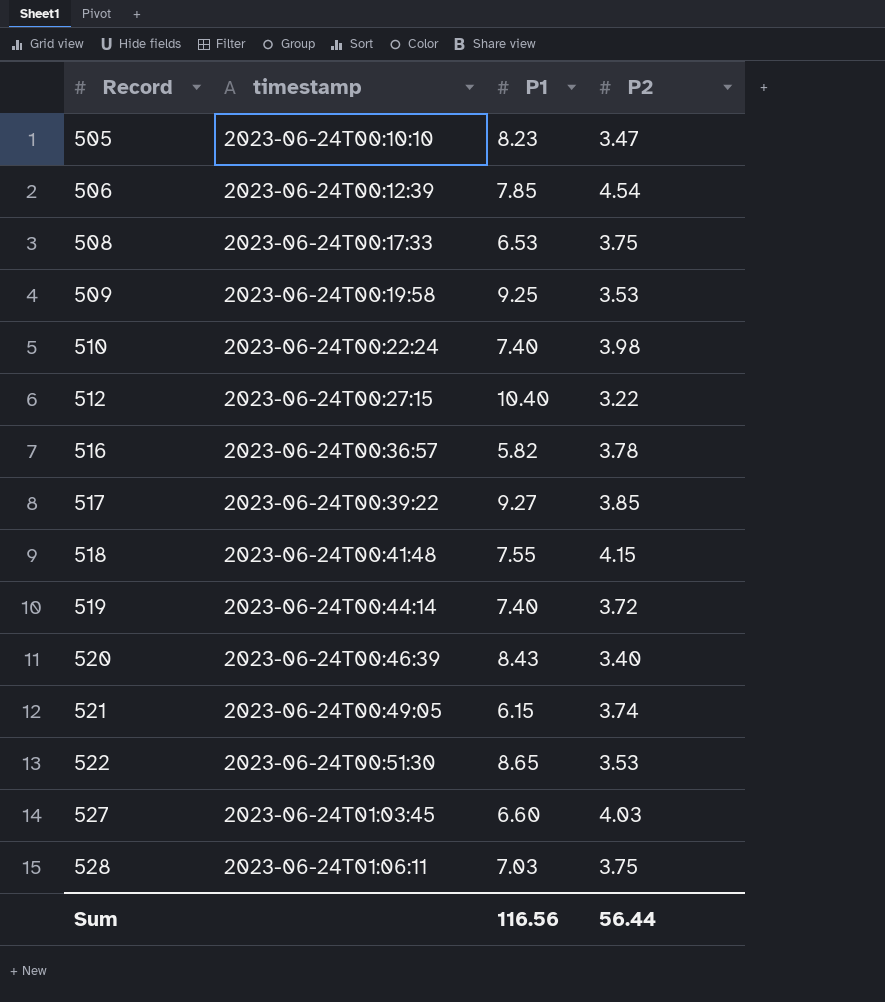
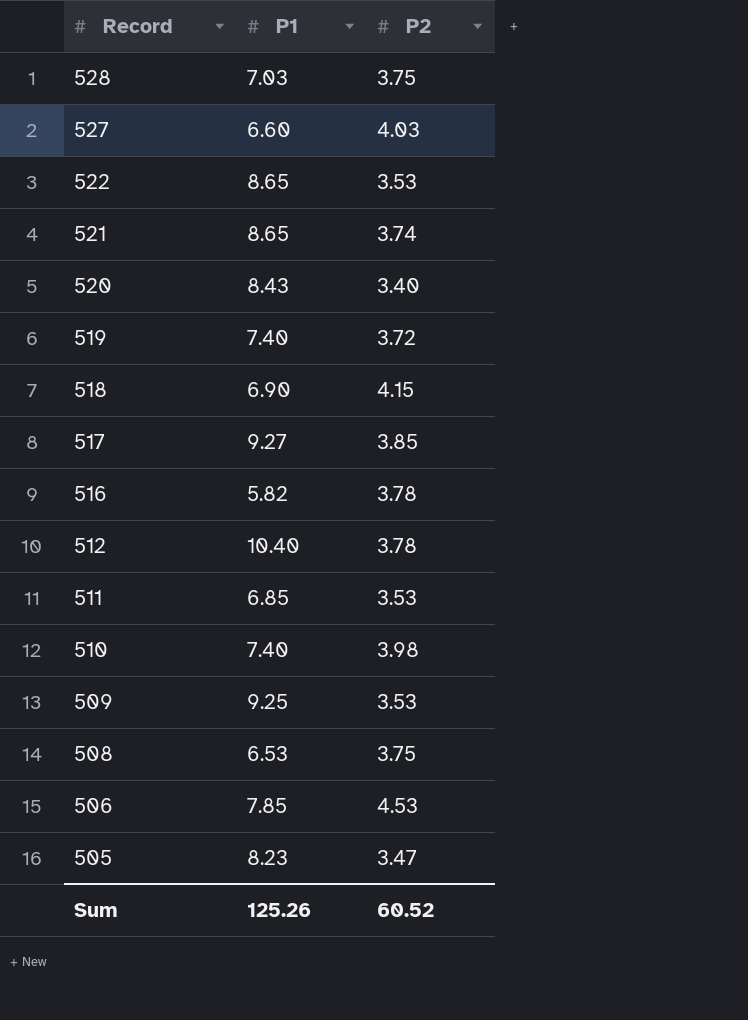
row order: Record ascending -> Record descending
column timestamp | position: 2 -> none
521 | P1: 6.15 -> 8.65
518 | P1: 7.55 -> 6.90
512 | P2: 3.22 -> 3.78
row 511: none -> 6.85 | 3.53
506 | P2: 4.54 -> 4.53
Sum | P1: 116.56 -> 125.26
Sum | P2: 56.44 -> 60.52

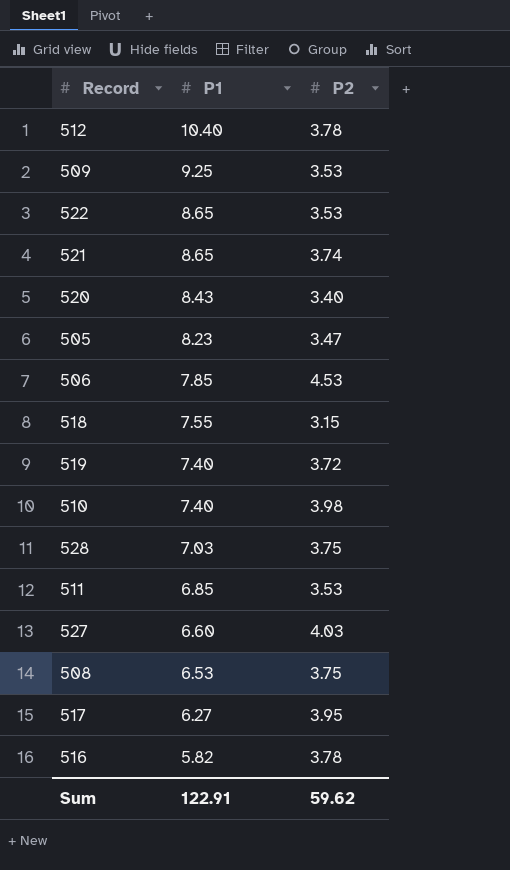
row order: Record descending -> P1 descending
518 | P1: 6.90 -> 7.55
518 | P2: 4.15 -> 3.15
517 | P1: 9.27 -> 6.27
517 | P2: 3.85 -> 3.95
Sum | P1: 125.26 -> 122.91
Sum | P2: 60.52 -> 59.62

